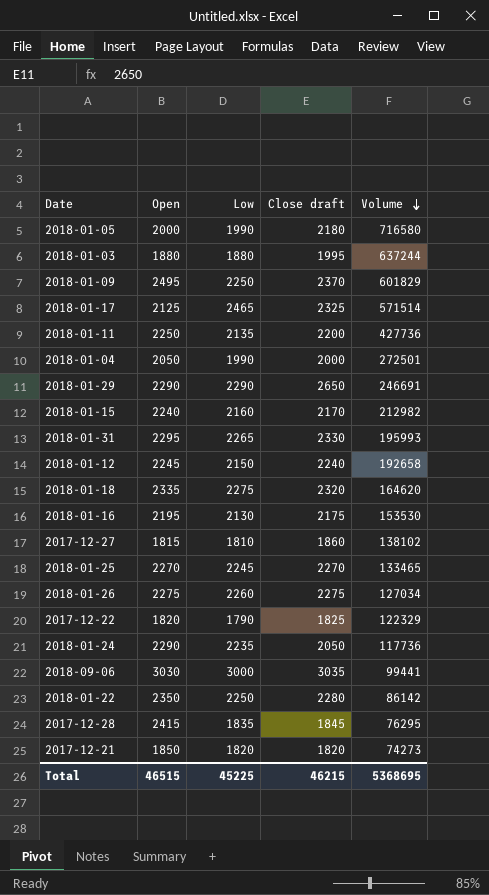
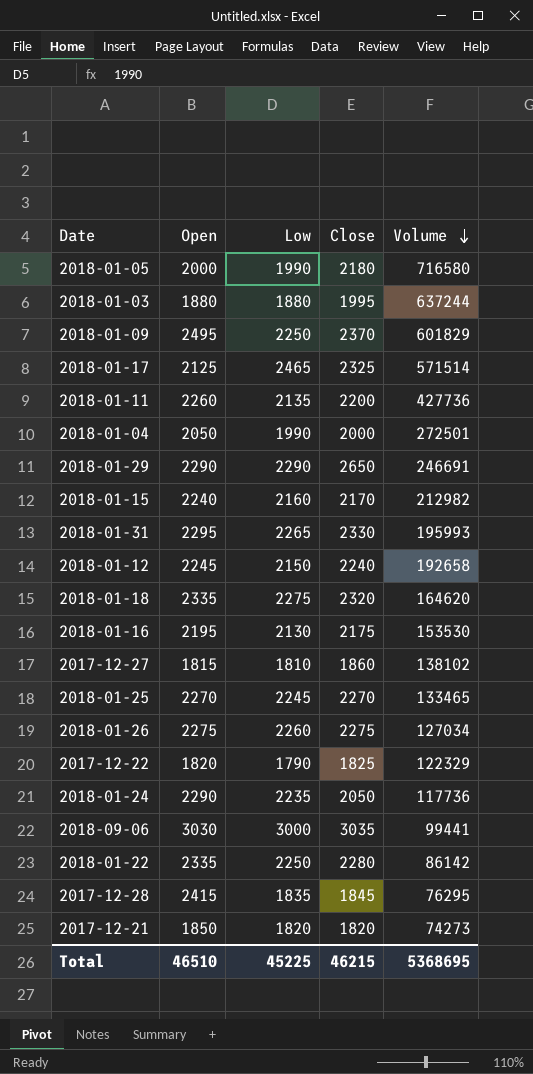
column name: Close draft -> Close
2018-01-11 | Open: 2250 -> 2260
2018-01-22 | Open: 2350 -> 2335
Total | Open: 46515 -> 46510

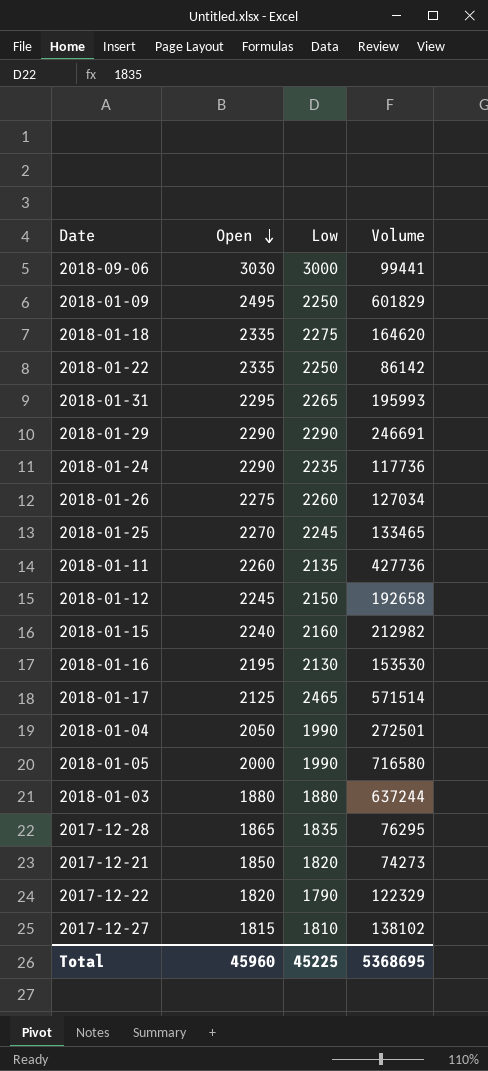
row order: Volume descending -> Open descending
column Close | position: 4 -> none
2017-12-28 | Open: 2415 -> 1865
Total | Open: 46510 -> 45960

